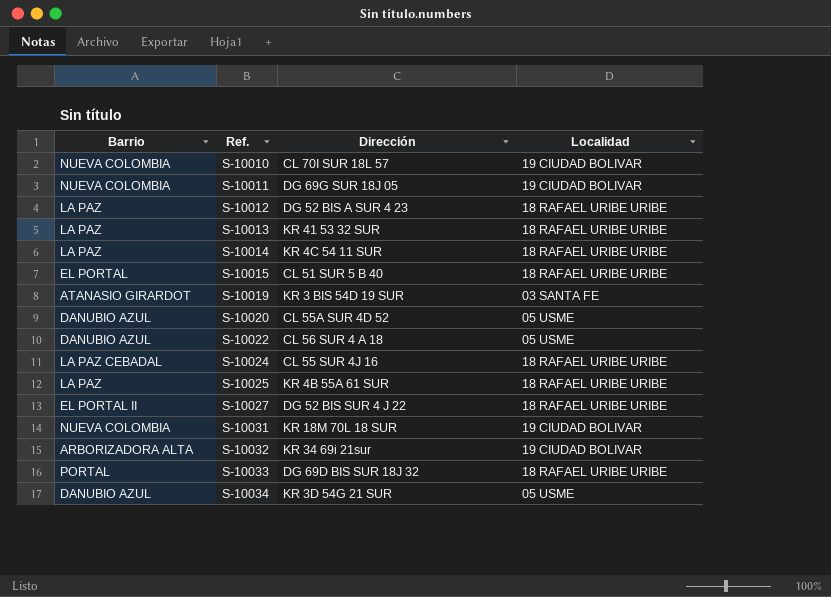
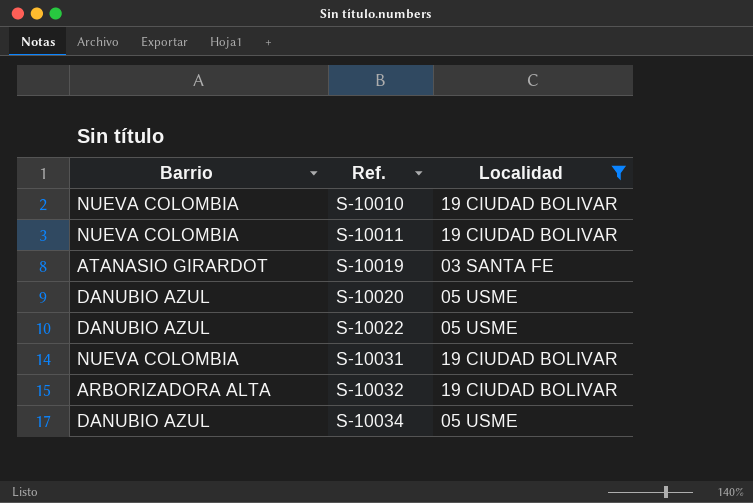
filter: none -> Localidad != 18 RAFAEL URIBE URIBE
column Dirección | position: 3 -> none

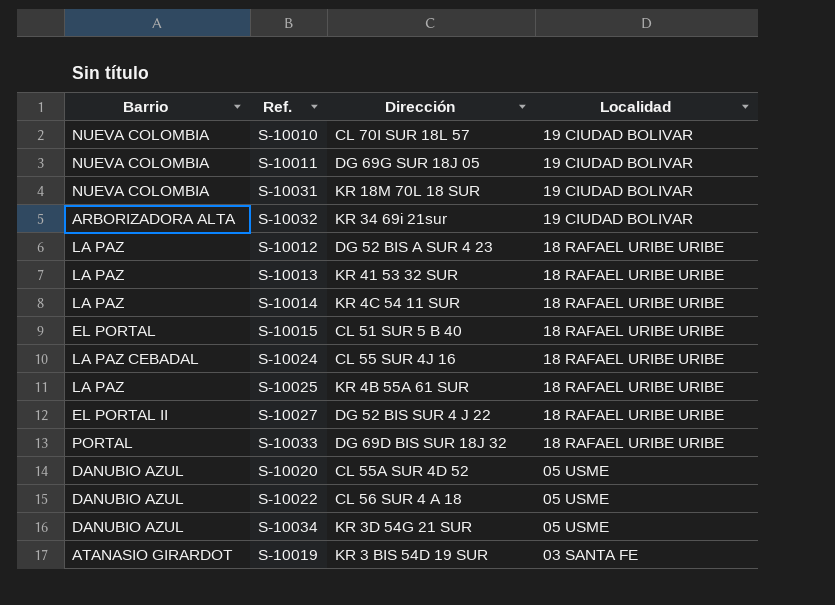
filter: Localidad != 18 RAFAEL URIBE URIBE -> none
row order: Ref. ascending -> Localidad descending
column Dirección | position: none -> 3

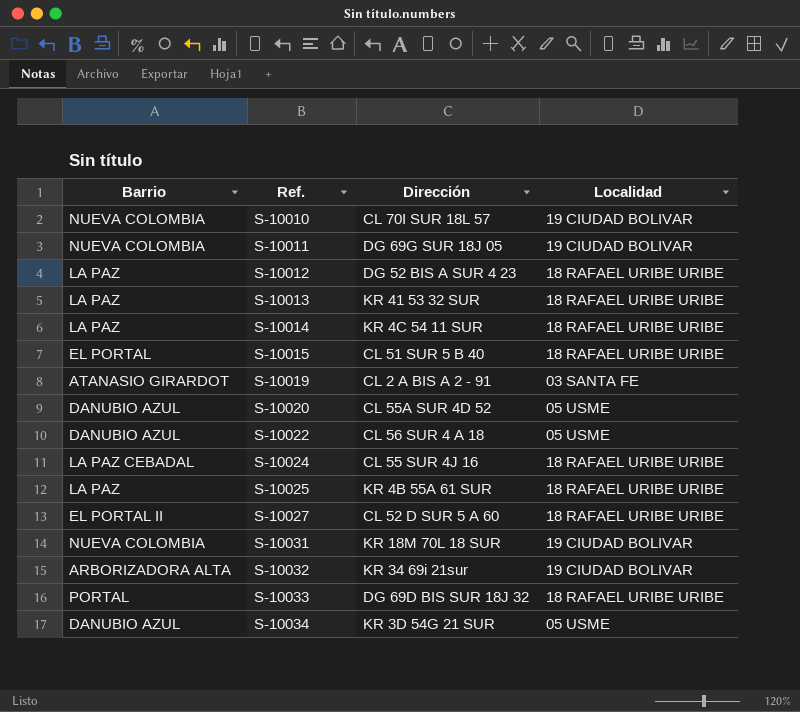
row order: Localidad descending -> Ref. ascending
S-10019 | Dirección: KR 3 BIS 54D 19 SUR -> CL 2 A BIS A 2 - 91
S-10027 | Dirección: DG 52 BIS SUR 4 J 22 -> CL 52 D SUR 5 A 60

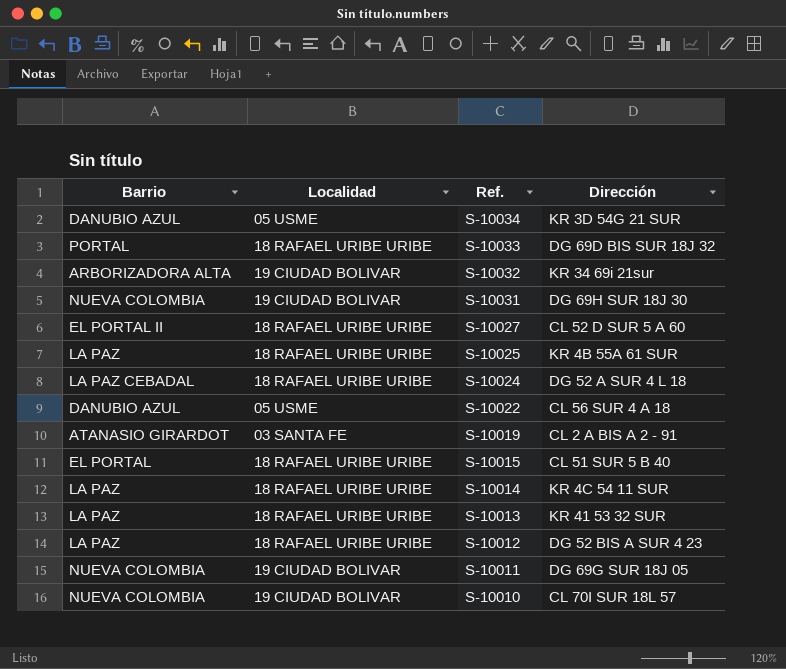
row order: Ref. ascending -> Ref. descending
column Localidad | position: 4 -> 2
row S-10020: DANUBIO AZUL | CL 55A SUR 4D 52 | 05 USME -> none
S-10031 | Dirección: KR 18M 70L 18 SUR -> DG 69H SUR 18J 30
S-10024 | Dirección: CL 55 SUR 4J 16 -> DG 52 A SUR 4 L 18

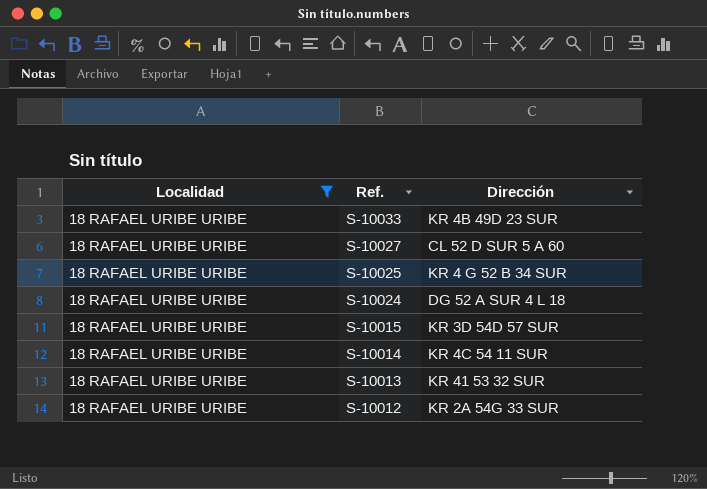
filter: none -> Localidad = 18 RAFAEL URIBE URIBE
column Barrio | position: 1 -> none
S-10033 | Dirección: DG 69D BIS SUR 18J 32 -> KR 4B 49D 23 SUR
S-10025 | Dirección: KR 4B 55A 61 SUR -> KR 4 G 52 B 34 SUR
S-10015 | Dirección: CL 51 SUR 5 B 40 -> KR 3D 54D 57 SUR
S-10012 | Dirección: DG 52 BIS A SUR 4 23 -> KR 2A 54G 33 SUR

